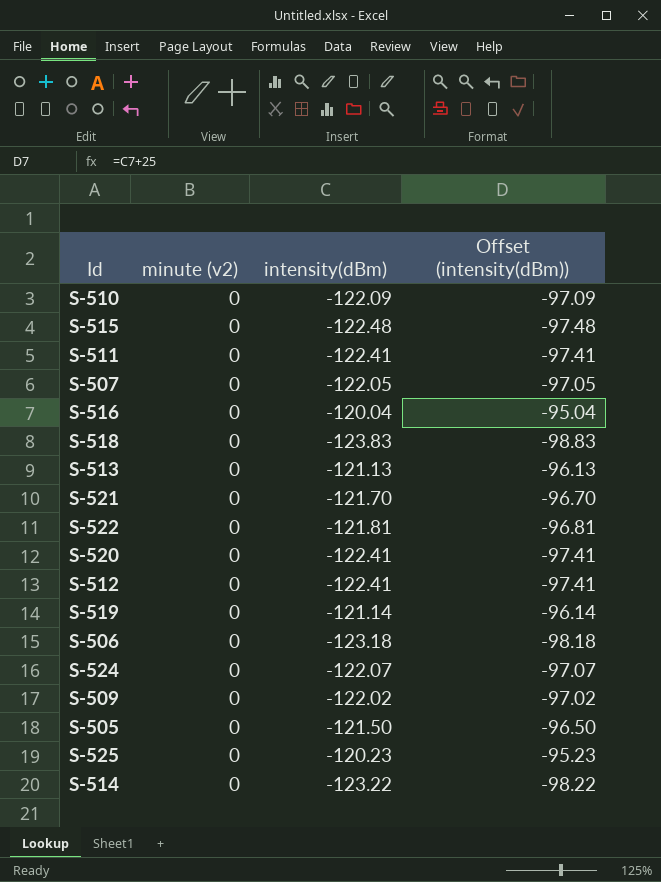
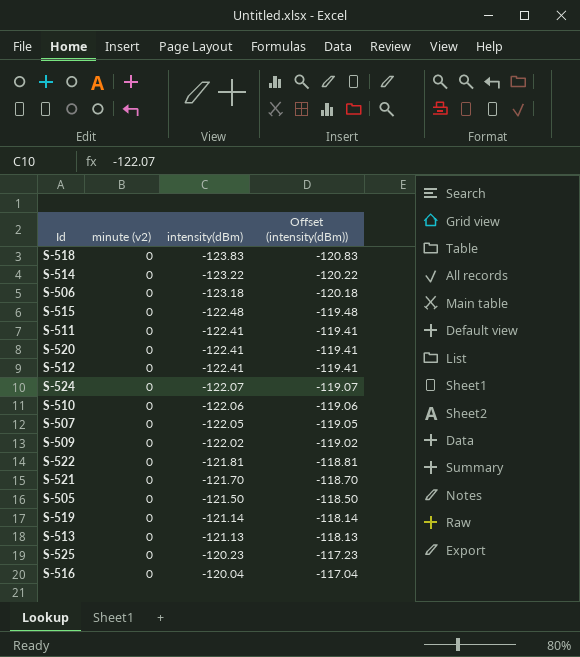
row order: none -> intensity(dBm) ascending
column Offset (intensity(dBm)) | formula: [intensity(dBm)] + 25 -> [intensity(dBm)] + 3
S-510 | intensity(dBm): -122.09 -> -122.06

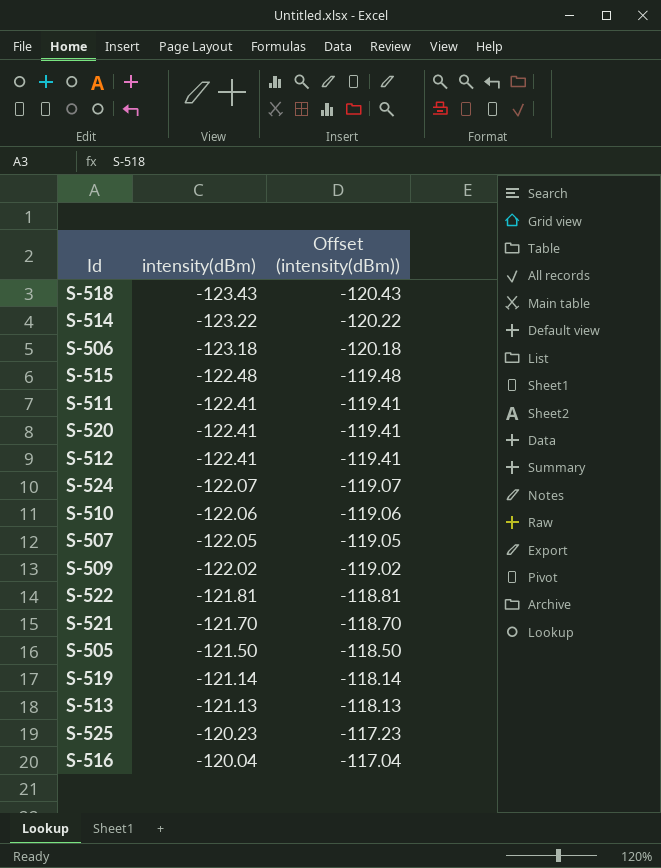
column minute (v2) | position: 2 -> none
S-518 | intensity(dBm): -123.83 -> -123.43
S-518 | Offset (intensity(dBm)): -120.83 -> -120.43

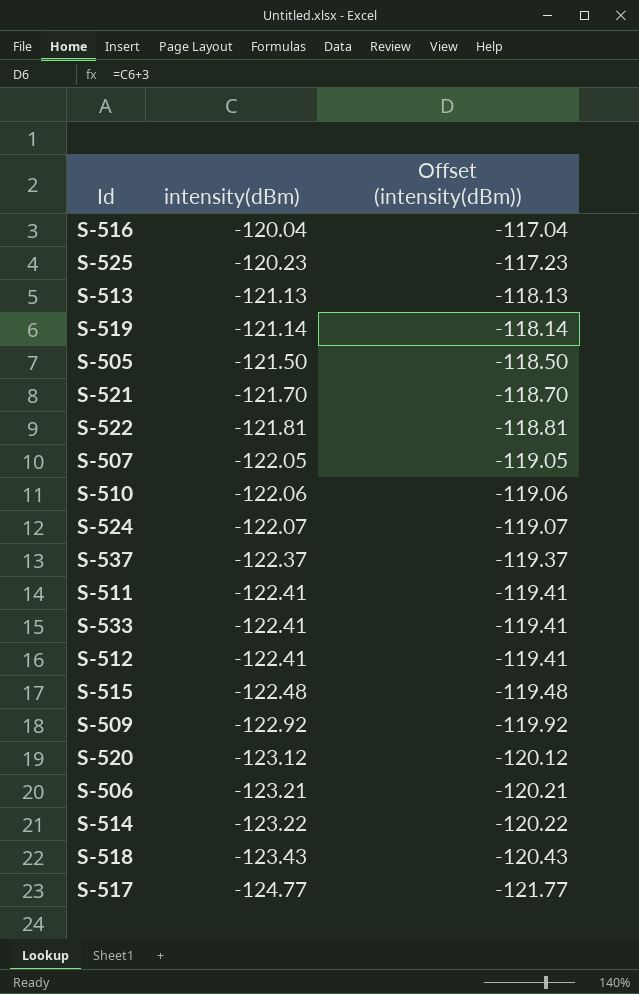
row order: intensity(dBm) ascending -> intensity(dBm) descending
row S-537: none -> -122.37 | -119.37
row S-533: none -> -122.41 | -119.41
S-509 | intensity(dBm): -122.02 -> -122.92
S-509 | Offset (intensity(dBm)): -119.02 -> -119.92
S-520 | intensity(dBm): -122.41 -> -123.12
S-520 | Offset (intensity(dBm)): -119.41 -> -120.12
S-506 | intensity(dBm): -123.18 -> -123.21
S-506 | Offset (intensity(dBm)): -120.18 -> -120.21
row S-517: none -> -124.77 | -121.77

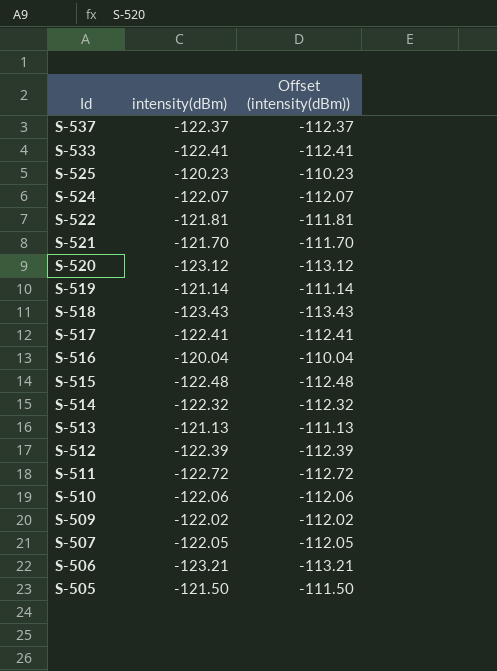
row order: intensity(dBm) descending -> Id descending
column Offset (intensity(dBm)) | formula: [intensity(dBm)] + 3 -> [intensity(dBm)] + 10
S-517 | intensity(dBm): -124.77 -> -122.41
S-514 | intensity(dBm): -123.22 -> -122.32
S-512 | intensity(dBm): -122.41 -> -122.39
S-511 | intensity(dBm): -122.41 -> -122.72
S-509 | intensity(dBm): -122.92 -> -122.02

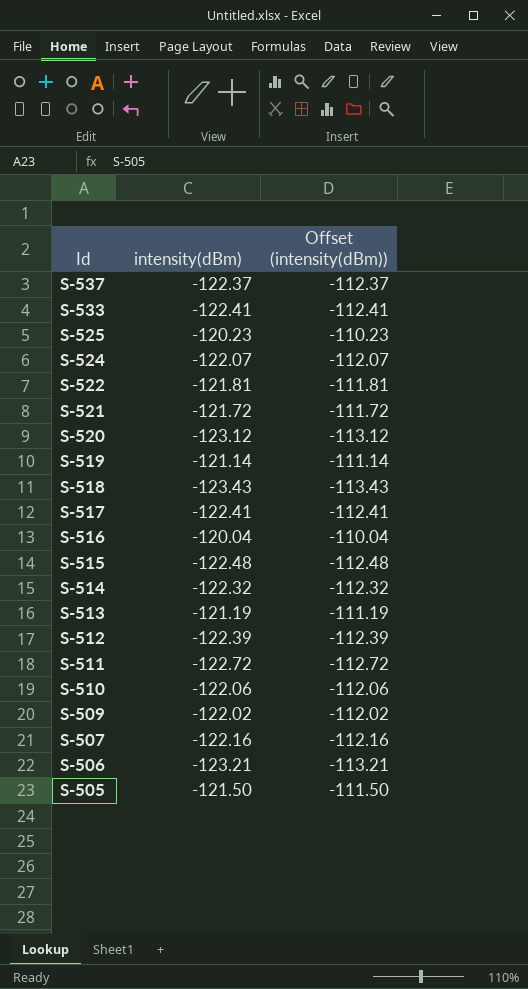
S-521 | intensity(dBm): -121.70 -> -121.72
S-521 | Offset (intensity(dBm)): -111.70 -> -111.72
S-513 | intensity(dBm): -121.13 -> -121.19
S-513 | Offset (intensity(dBm)): -111.13 -> -111.19
S-507 | intensity(dBm): -122.05 -> -122.16
S-507 | Offset (intensity(dBm)): -112.05 -> -112.16

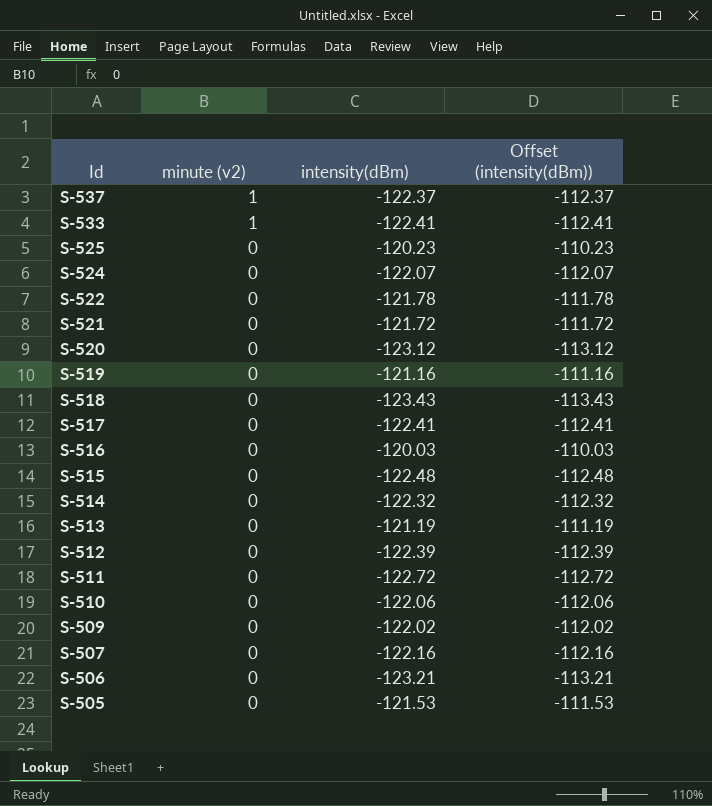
column minute (v2) | position: none -> 2
S-522 | intensity(dBm): -121.81 -> -121.78
S-522 | Offset (intensity(dBm)): -111.81 -> -111.78
S-519 | intensity(dBm): -121.14 -> -121.16
S-519 | Offset (intensity(dBm)): -111.14 -> -111.16
S-516 | intensity(dBm): -120.04 -> -120.03
S-516 | Offset (intensity(dBm)): -110.04 -> -110.03
S-505 | intensity(dBm): -121.50 -> -121.53
S-505 | Offset (intensity(dBm)): -111.50 -> -111.53

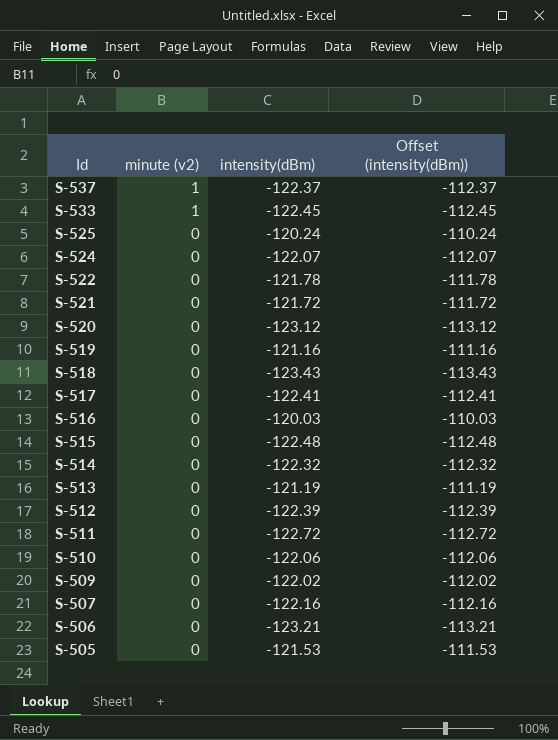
S-533 | intensity(dBm): -122.41 -> -122.45
S-533 | Offset (intensity(dBm)): -112.41 -> -112.45
S-525 | intensity(dBm): -120.23 -> -120.24
S-525 | Offset (intensity(dBm)): -110.23 -> -110.24

